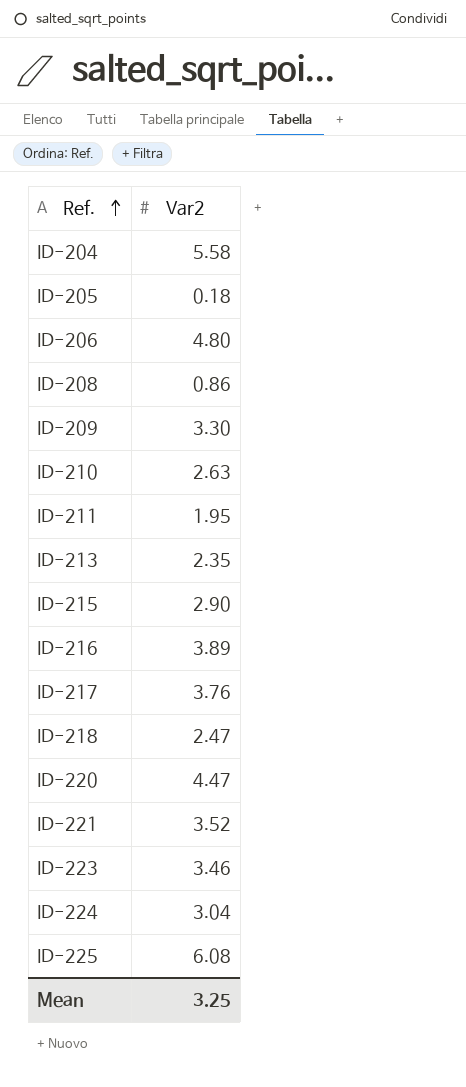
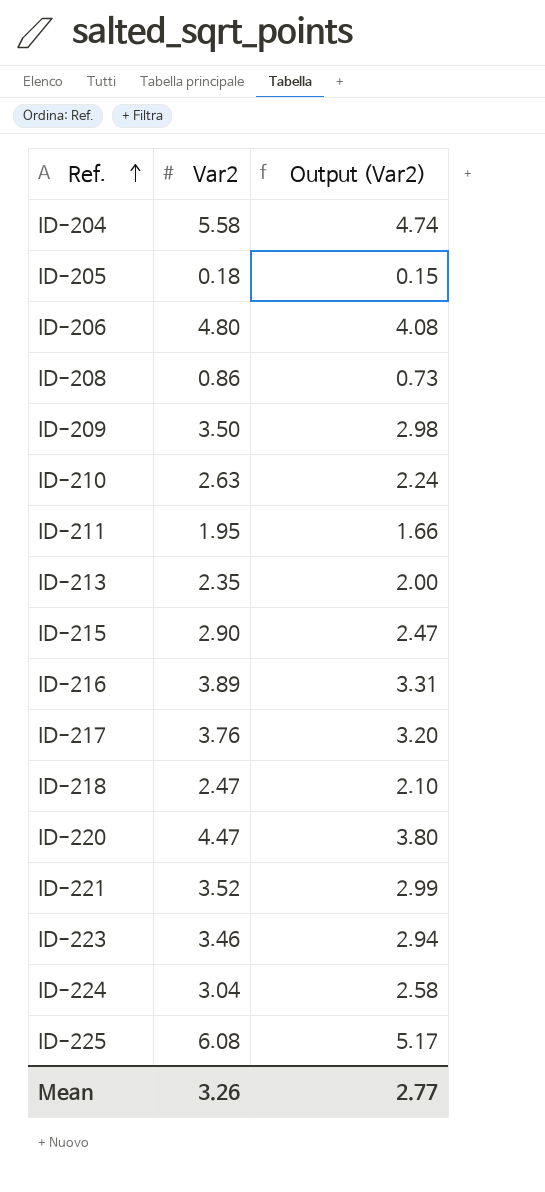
column Output (Var2) | formula: none -> [Var2] * 0.85
ID-209 | Var2: 3.30 -> 3.50
Mean | Var2: 3.25 -> 3.26

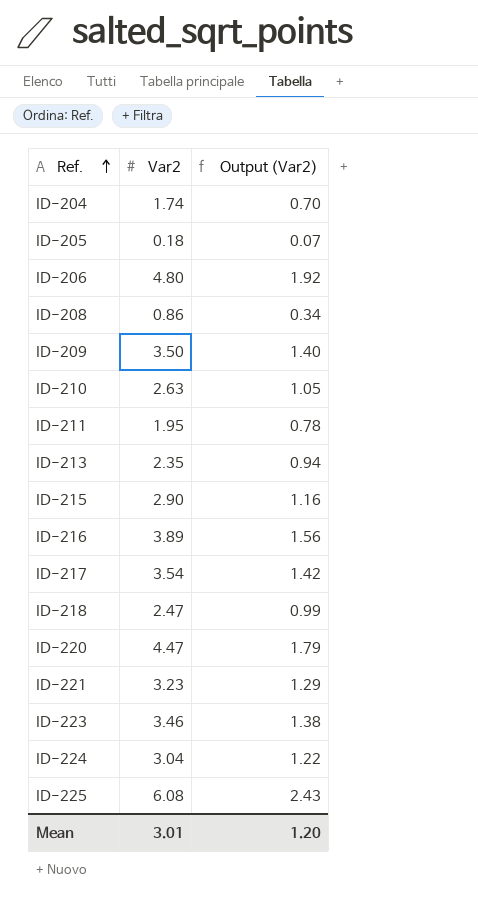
column Output (Var2) | formula: [Var2] * 0.85 -> [Var2] * 0.4
ID-204 | Var2: 5.58 -> 1.74
ID-217 | Var2: 3.76 -> 3.54
ID-221 | Var2: 3.52 -> 3.23
Mean | Var2: 3.26 -> 3.01
Mean | Output (Var2): 2.77 -> 1.20

